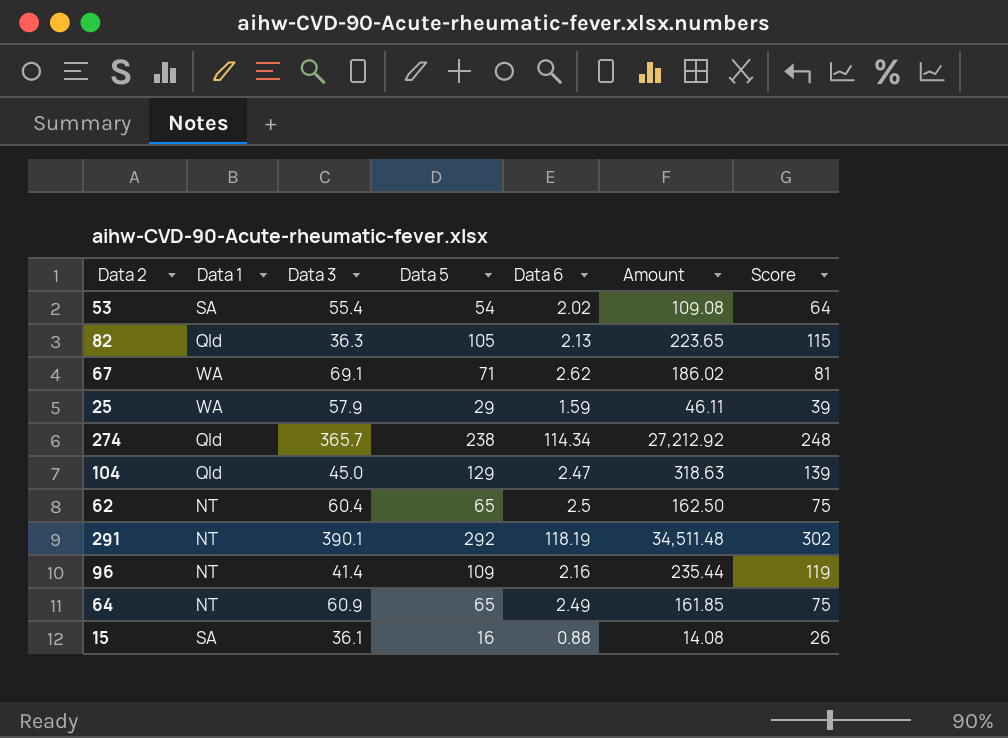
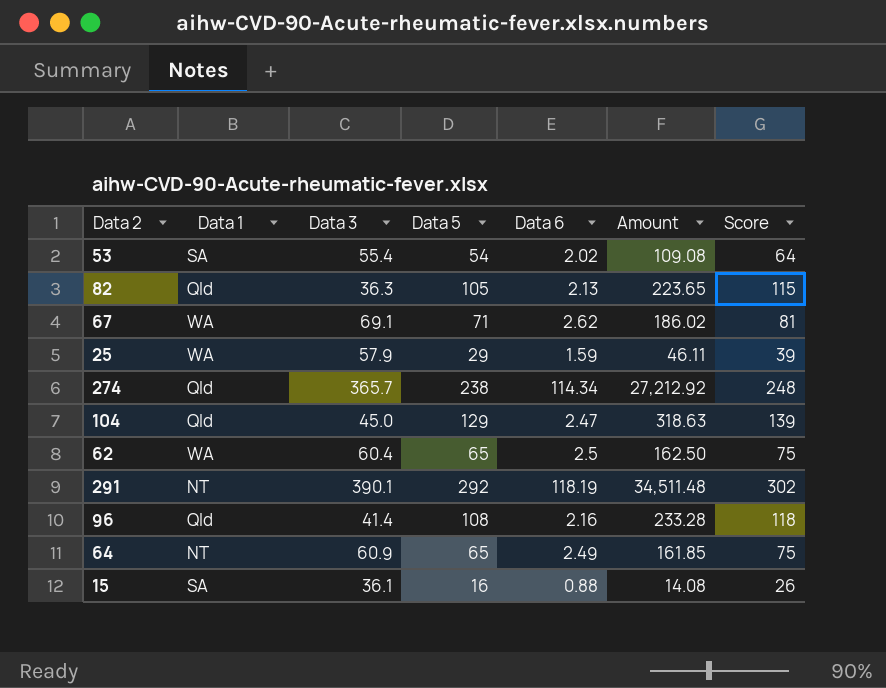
62 | Data 1: NT -> WA
96 | Data 1: NT -> Qld
96 | Data 5: 109 -> 108
96 | Amount: 235.44 -> 233.28
96 | Score: 119 -> 118

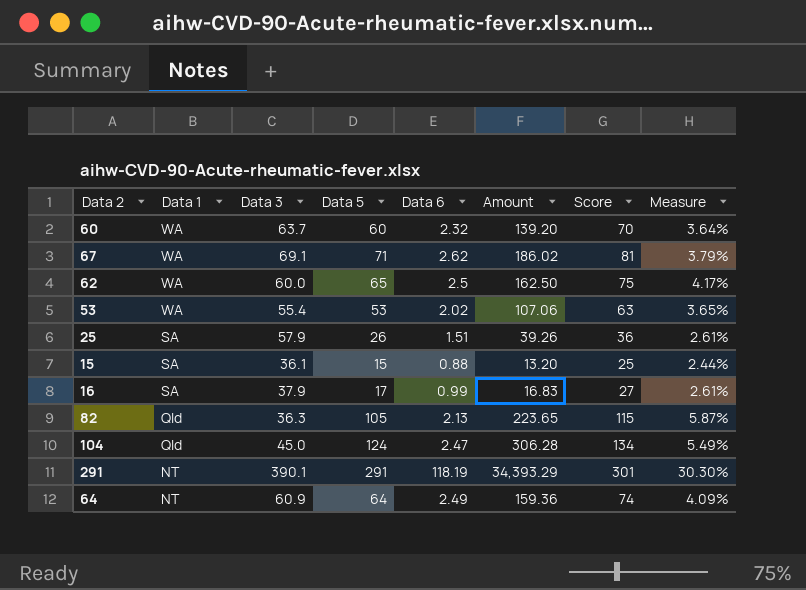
row order: none -> Data 1 descending
column Measure | formula: none -> [Data 6] / [Data 3]
row 274: Qld | 365.7 | 238 | 114.34 | 27,212.92 | 248 -> none
row 96: Qld | 41.4 | 108 | 2.16 | 233.28 | 118 -> none
row 60: none -> WA | 63.7 | 60 | 2.32 | 139.20 | 70 | 3.64%
62 | Data 3: 60.4 -> 60.0
53 | Data 1: SA -> WA
53 | Data 5: 54 -> 53
53 | Amount: 109.08 -> 107.06
53 | Score: 64 -> 63
25 | Data 1: WA -> SA
25 | Data 5: 29 -> 26
25 | Data 6: 1.59 -> 1.51
25 | Amount: 46.11 -> 39.26
25 | Score: 39 -> 36
15 | Data 5: 16 -> 15
15 | Amount: 14.08 -> 13.20
15 | Score: 26 -> 25
row 16: none -> SA | 37.9 | 17 | 0.99 | 16.83 | 27 | 2.61%
104 | Data 5: 129 -> 124
104 | Amount: 318.63 -> 306.28
104 | Score: 139 -> 134
291 | Data 5: 292 -> 291
291 | Amount: 34,511.48 -> 34,393.29
291 | Score: 302 -> 301
64 | Data 5: 65 -> 64
64 | Amount: 161.85 -> 159.36
64 | Score: 75 -> 74

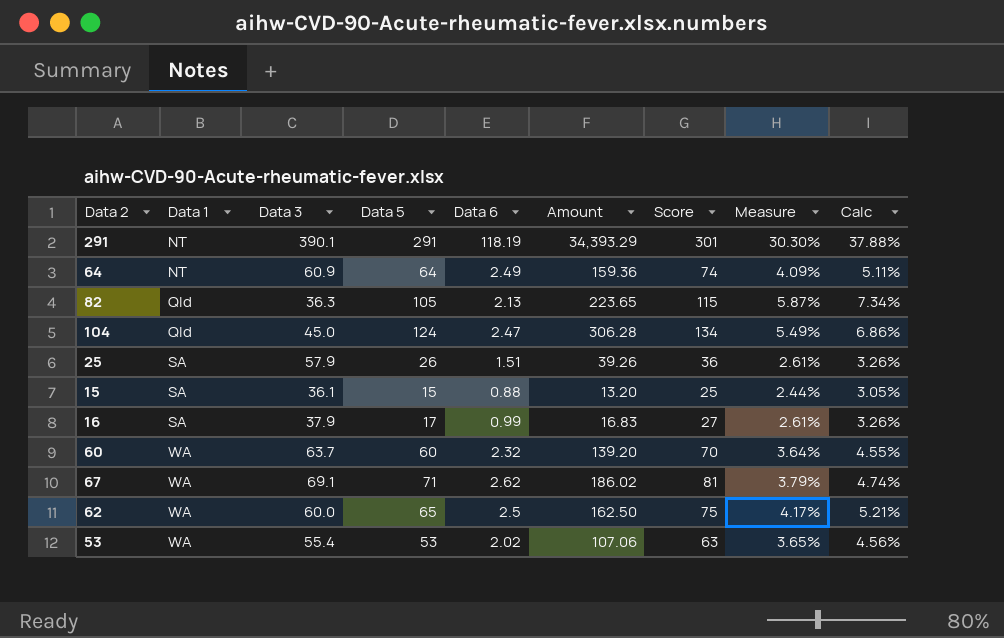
row order: Data 1 descending -> Data 1 ascending
column Calc | formula: none -> [Measure] * 1.25

